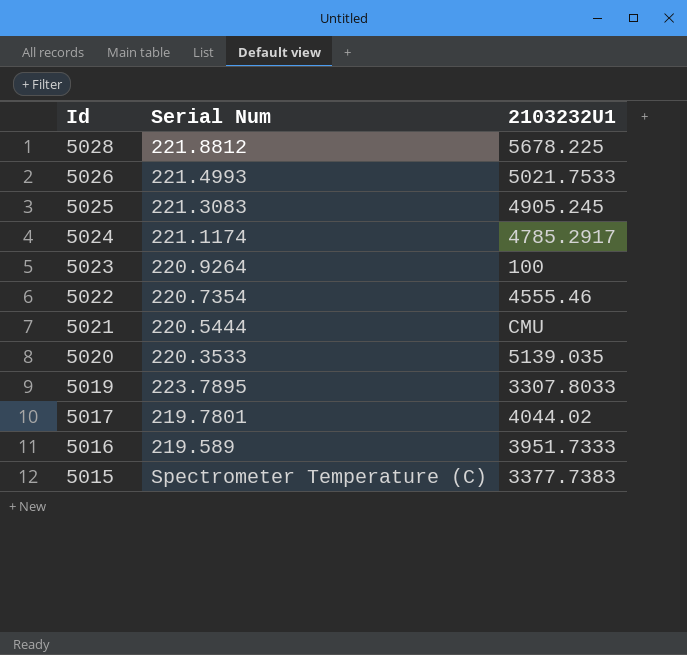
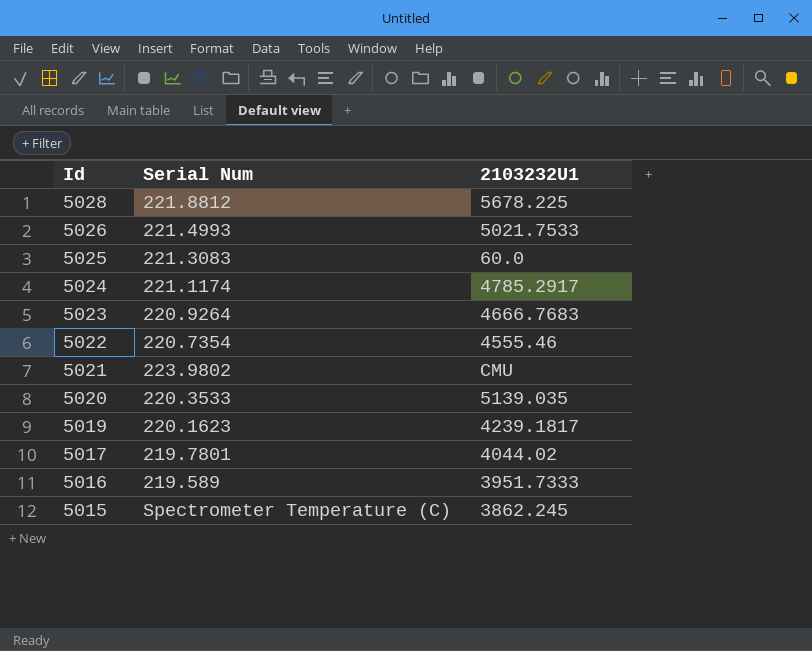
5025 | 2103232U1: 4905.245 -> 60.0
5023 | 2103232U1: 100 -> 4666.7683
5021 | Serial Num: 220.5444 -> 223.9802
5019 | Serial Num: 223.7895 -> 220.1623
5019 | 2103232U1: 3307.8033 -> 4239.1817
5015 | 2103232U1: 3377.7383 -> 3862.245

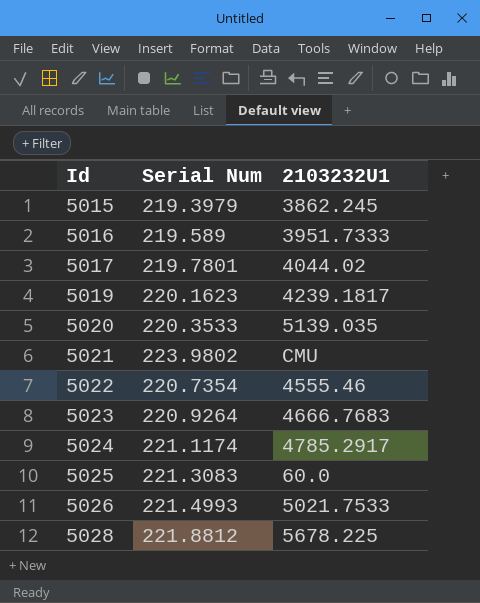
row order: Id descending -> Id ascending
5015 | Serial Num: Spectrometer Temperature (C) -> 219.3979

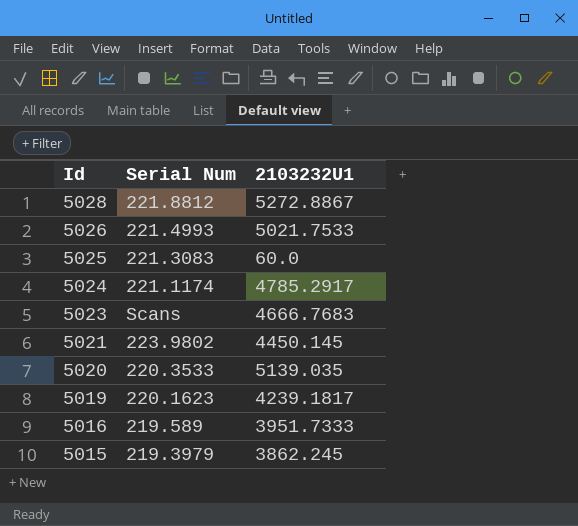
row order: Id ascending -> Id descending
row 5017: 219.7801 | 4044.02 -> none
row 5022: 220.7354 | 4555.46 -> none
5028 | 2103232U1: 5678.225 -> 5272.8867
5023 | Serial Num: 220.9264 -> Scans
5021 | 2103232U1: CMU -> 4450.145

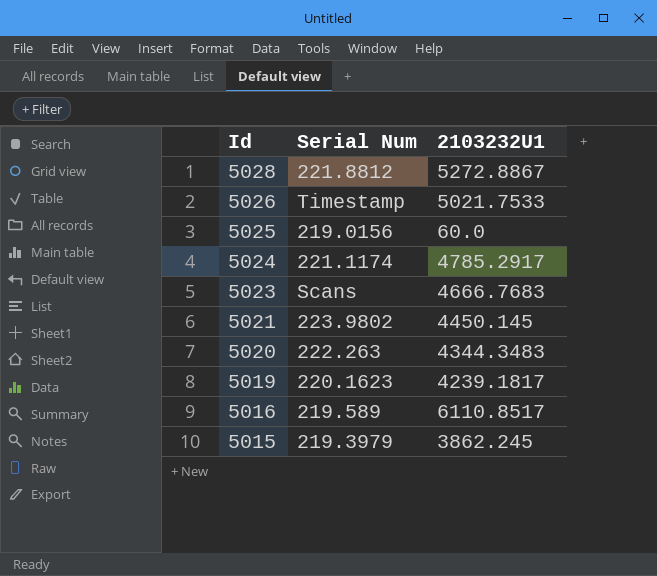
5026 | Serial Num: 221.4993 -> Timestamp
5025 | Serial Num: 221.3083 -> 219.0156
5020 | Serial Num: 220.3533 -> 222.263
5020 | 2103232U1: 5139.035 -> 4344.3483
5016 | 2103232U1: 3951.7333 -> 6110.8517

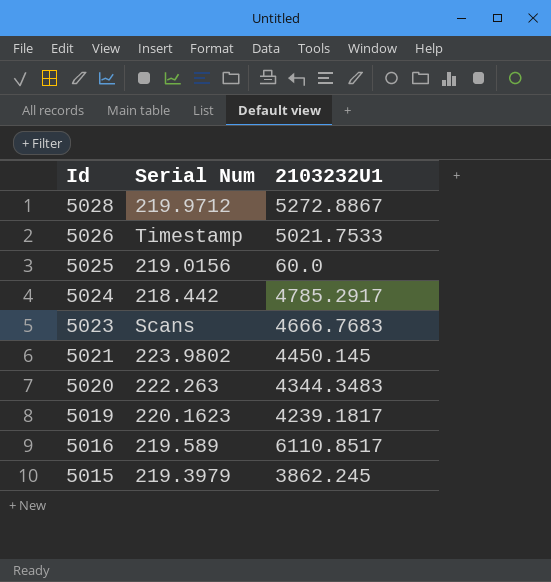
5028 | Serial Num: 221.8812 -> 219.9712
5024 | Serial Num: 221.1174 -> 218.442

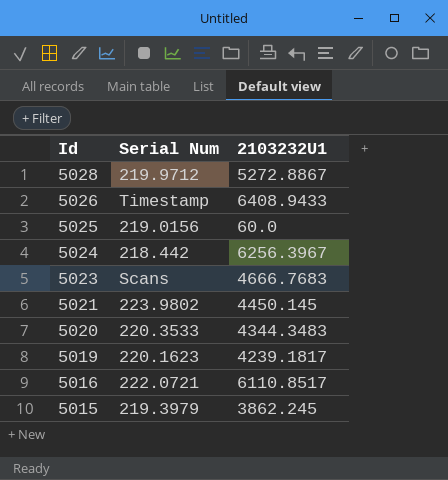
5026 | 2103232U1: 5021.7533 -> 6408.9433
5024 | 2103232U1: 4785.2917 -> 6256.3967
5020 | Serial Num: 222.263 -> 220.3533
5016 | Serial Num: 219.589 -> 222.0721

